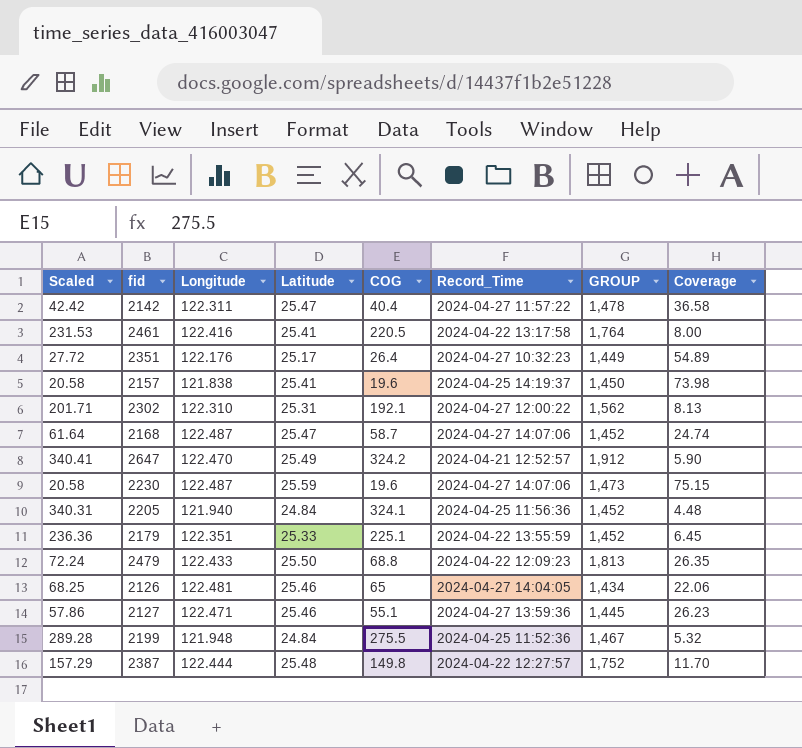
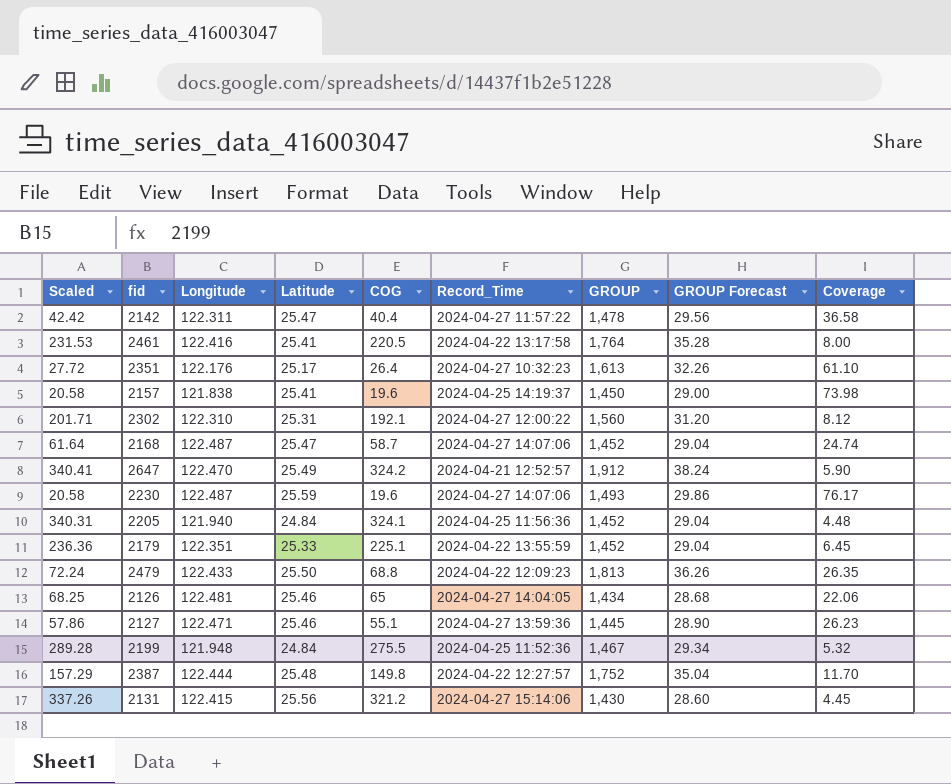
column GROUP Forecast | formula: none -> [GROUP] * 0.02
2351 | GROUP: 1,449 -> 1,613
2351 | Coverage: 54.89 -> 61.10
2302 | GROUP: 1,562 -> 1,560
2302 | Coverage: 8.13 -> 8.12
2230 | GROUP: 1,473 -> 1,493
2230 | Coverage: 75.15 -> 76.17
row 2131: none -> 337.26 | 122.415 | 25.56 | 321.2 | 2024-04-27 15:14:06 | 1,430 | 28.60 | 4.45

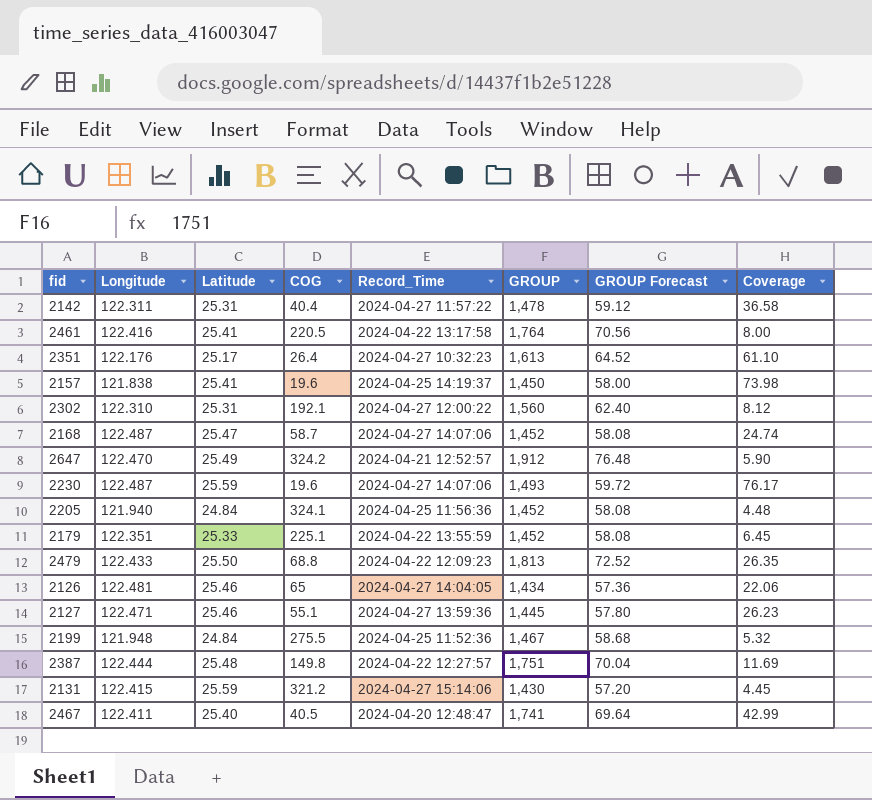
column Scaled | formula: [COG] * 1.05 -> none
column GROUP Forecast | formula: [GROUP] * 0.02 -> [GROUP] * 0.04
2142 | Latitude: 25.47 -> 25.31
2387 | GROUP: 1,752 -> 1,751
2387 | Coverage: 11.70 -> 11.69
2131 | Latitude: 25.56 -> 25.59
row 2467: none -> 122.411 | 25.40 | 40.5 | 2024-04-20 12:48:47 | 1,741 | 69.64 | 42.99

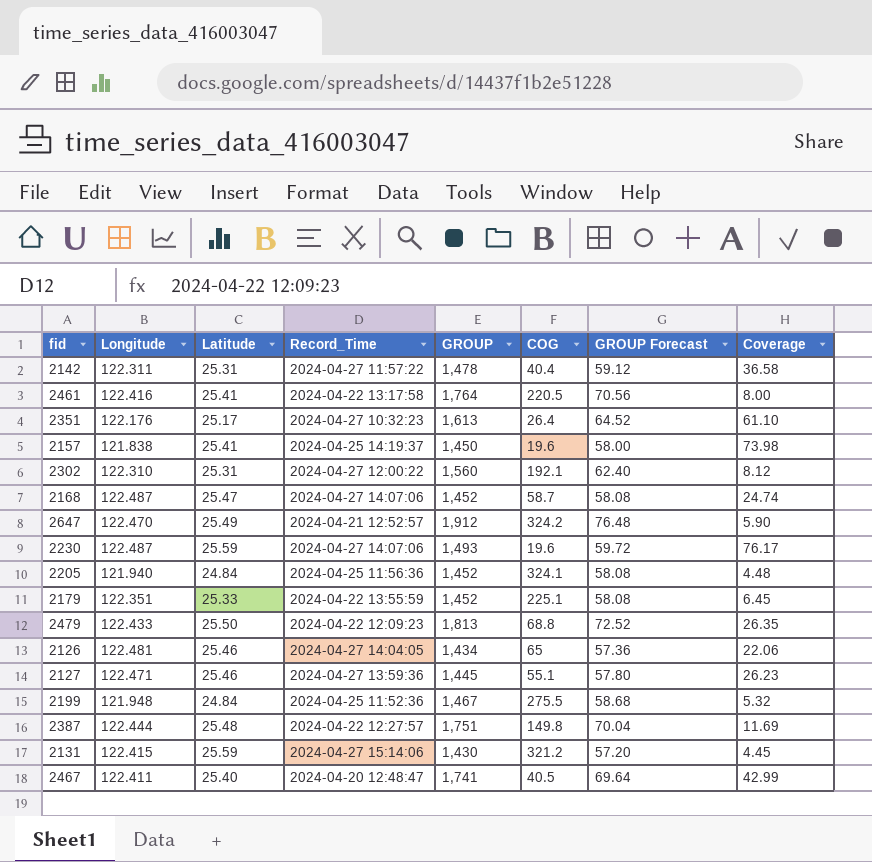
column COG | position: 4 -> 6

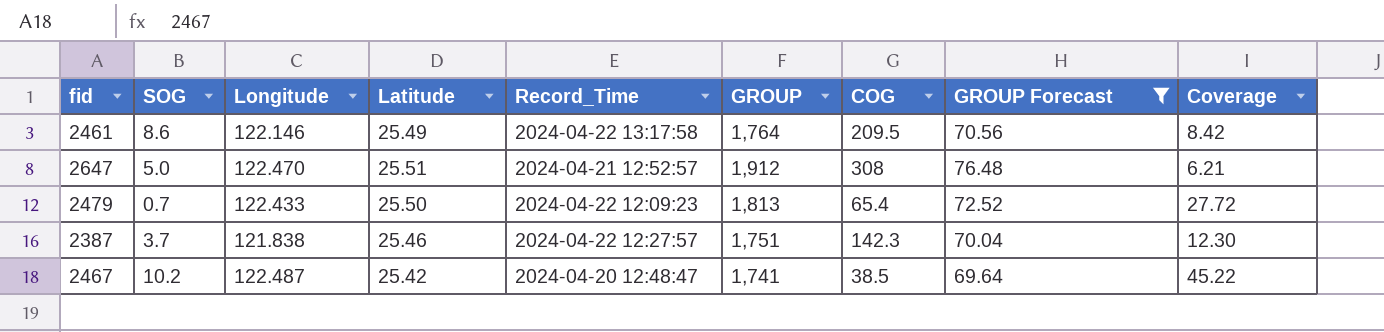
filter: none -> GROUP Forecast >= 69.64
column SOG | position: none -> 2
2461 | Longitude: 122.416 -> 122.146
2461 | Latitude: 25.41 -> 25.49
2461 | COG: 220.5 -> 209.5
2461 | Coverage: 8.00 -> 8.42
2647 | Latitude: 25.49 -> 25.51
2647 | COG: 324.2 -> 308
2647 | Coverage: 5.90 -> 6.21
2479 | COG: 68.8 -> 65.4
2479 | Coverage: 26.35 -> 27.72
2387 | Longitude: 122.444 -> 121.838
2387 | Latitude: 25.48 -> 25.46
2387 | COG: 149.8 -> 142.3
2387 | Coverage: 11.69 -> 12.30
2467 | Longitude: 122.411 -> 122.487
2467 | Latitude: 25.40 -> 25.42
2467 | COG: 40.5 -> 38.5
2467 | Coverage: 42.99 -> 45.22

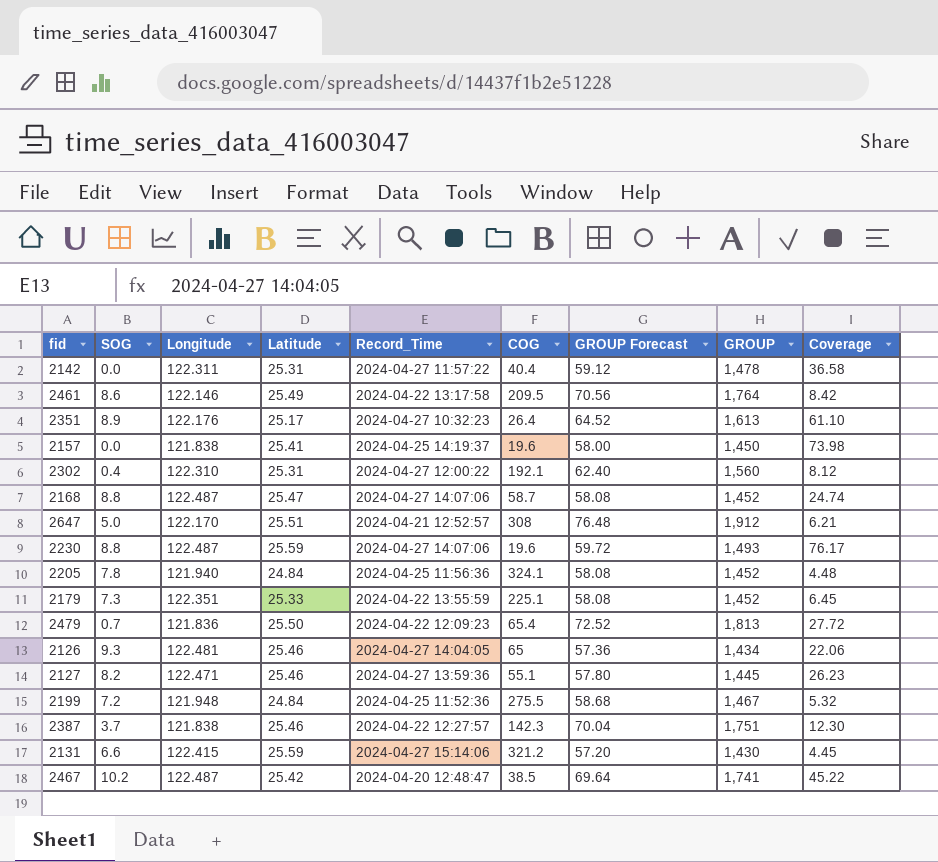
filter: GROUP Forecast >= 69.64 -> none
column GROUP | position: 6 -> 8
2647 | Longitude: 122.470 -> 122.170
2479 | Longitude: 122.433 -> 121.836

